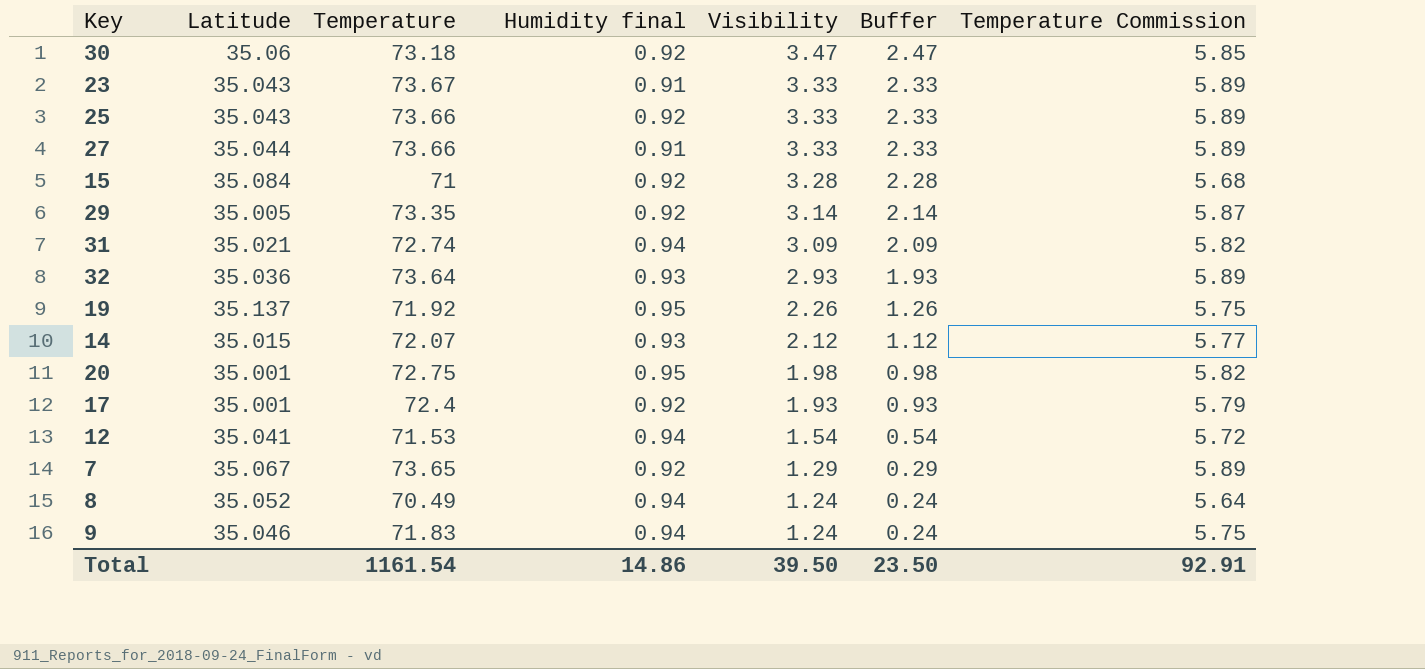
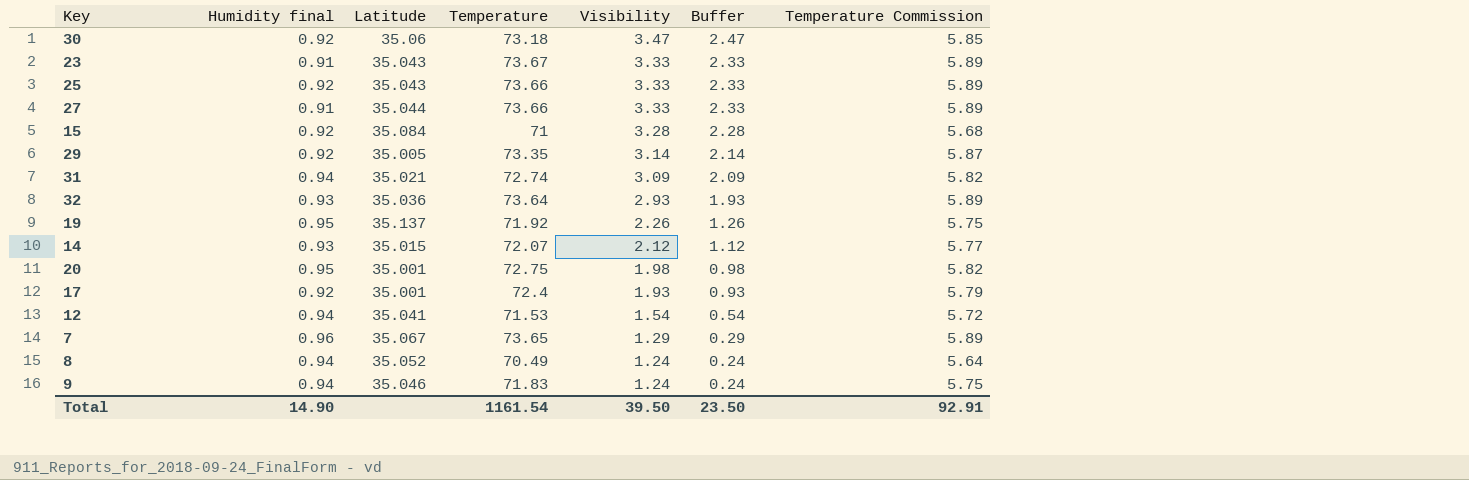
column Humidity final | position: 4 -> 2
7 | Humidity final: 0.92 -> 0.96
Total | Humidity final: 14.86 -> 14.90

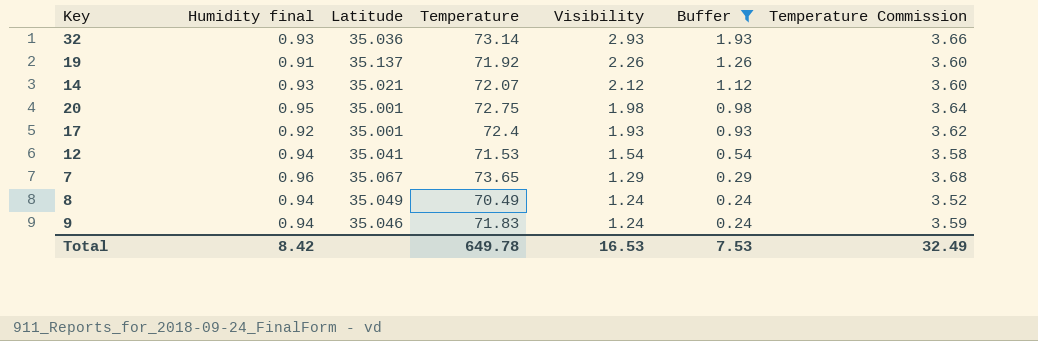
filter: none -> Buffer <= 1.93
column Temperature Commission | formula: [Temperature] * 0.08 -> [Temperature] * 0.05
32 | Temperature: 73.64 -> 73.14
19 | Humidity final: 0.95 -> 0.91
14 | Latitude: 35.015 -> 35.021
8 | Latitude: 35.052 -> 35.049
Total | Humidity final: 14.90 -> 8.42
Total | Temperature: 1161.54 -> 649.78
Total | Visibility: 39.50 -> 16.53
Total | Buffer: 23.50 -> 7.53
Total | Temperature Commission: 92.91 -> 32.49

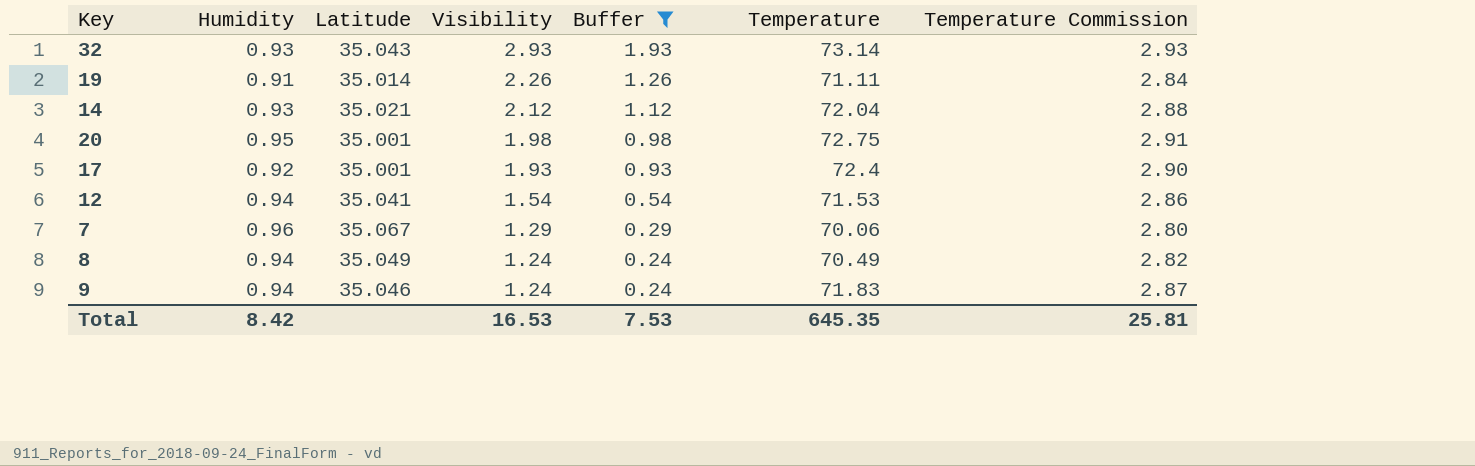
column name: Humidity final -> Humidity
column Temperature | position: 4 -> 6
column Temperature Commission | formula: [Temperature] * 0.05 -> [Temperature] * 0.04
32 | Latitude: 35.036 -> 35.043
19 | Latitude: 35.137 -> 35.014
19 | Temperature: 71.92 -> 71.11
14 | Temperature: 72.07 -> 72.04
7 | Temperature: 73.65 -> 70.06
Total | Temperature: 649.78 -> 645.35
Total | Temperature Commission: 32.49 -> 25.81

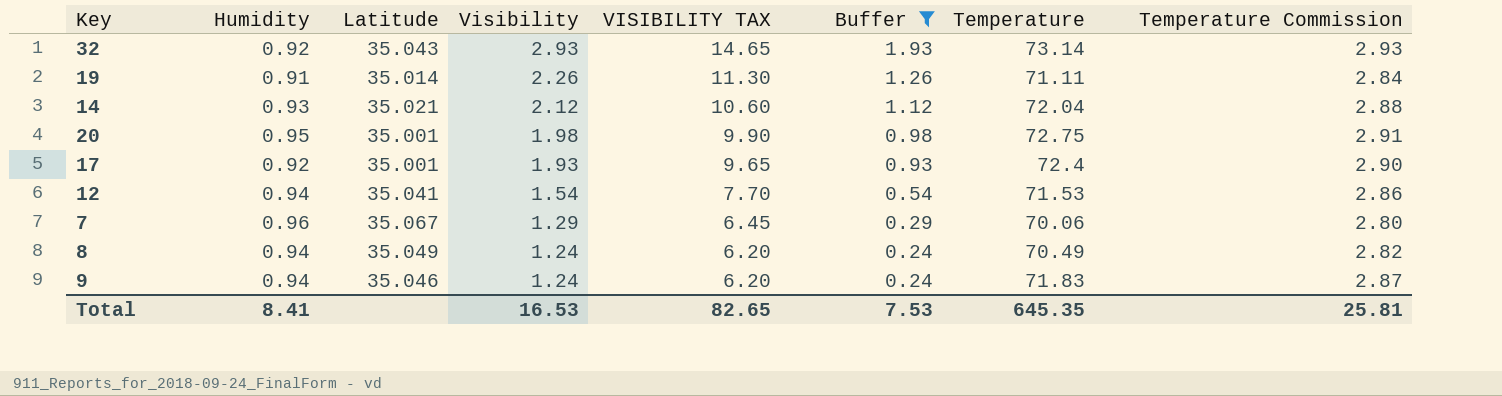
column VISIBILITY TAX | formula: none -> [Visibility] * 5
32 | Humidity: 0.93 -> 0.92
Total | Humidity: 8.42 -> 8.41

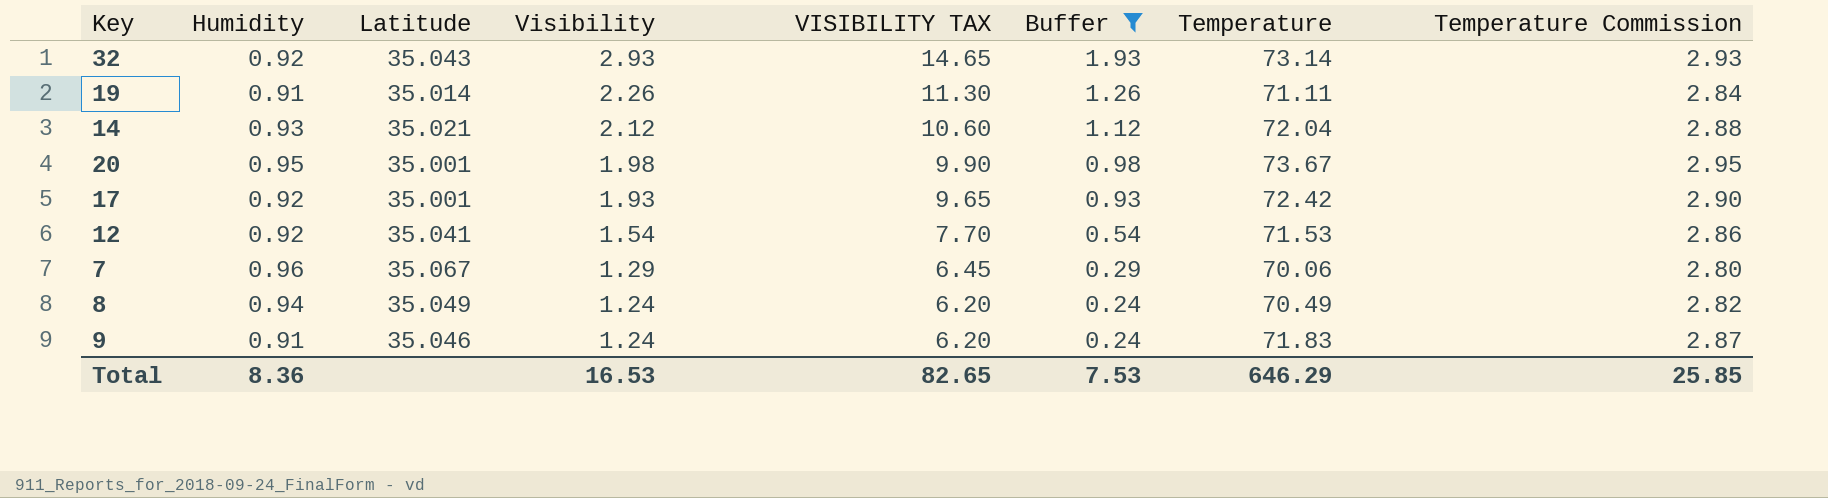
20 | Temperature: 72.75 -> 73.67
20 | Temperature Commission: 2.91 -> 2.95
17 | Temperature: 72.4 -> 72.42
12 | Humidity: 0.94 -> 0.92
9 | Humidity: 0.94 -> 0.91
Total | Humidity: 8.41 -> 8.36
Total | Temperature: 645.35 -> 646.29
Total | Temperature Commission: 25.81 -> 25.85

